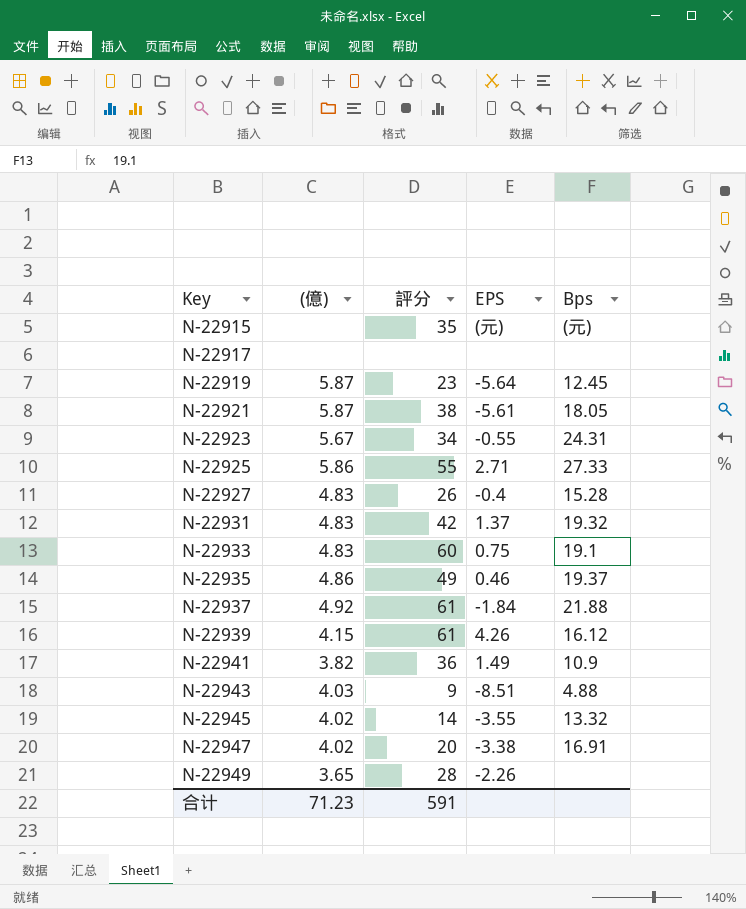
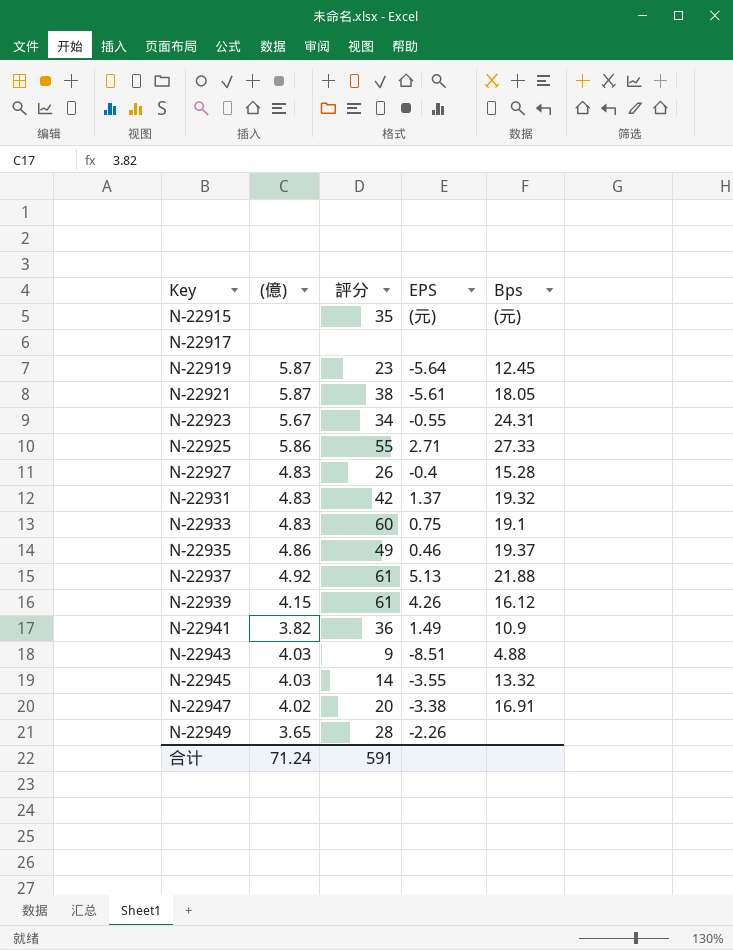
N-22937 | EPS: -1.84 -> 5.13
N-22945 | (億): 4.02 -> 4.03
合计 | (億): 71.23 -> 71.24

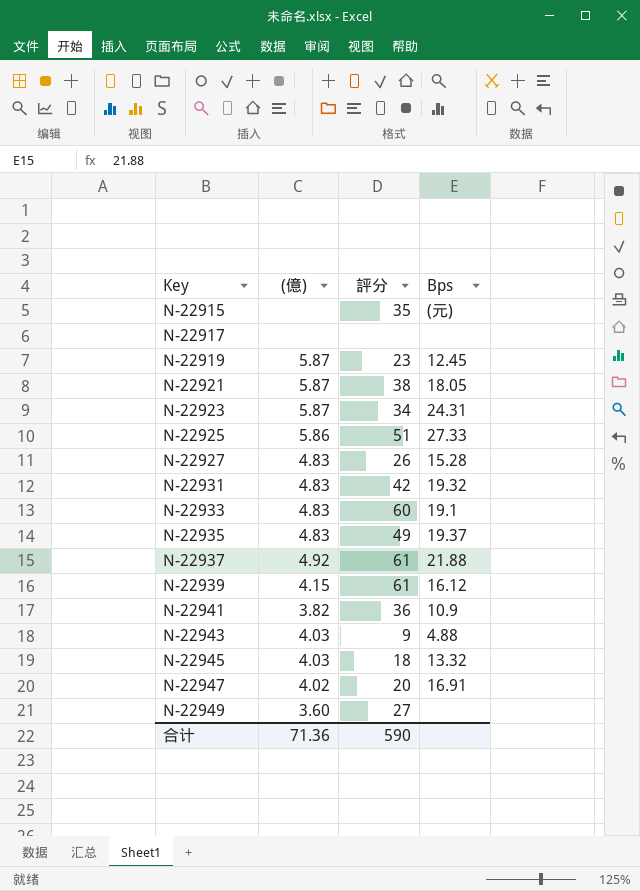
column EPS | position: 4 -> none
N-22923 | (億): 5.67 -> 5.87
N-22925 | 評分: 55 -> 51
N-22935 | (億): 4.86 -> 4.83
N-22945 | 評分: 14 -> 18
N-22949 | (億): 3.65 -> 3.60
N-22949 | 評分: 28 -> 27
合计 | (億): 71.24 -> 71.36
合计 | 評分: 591 -> 590

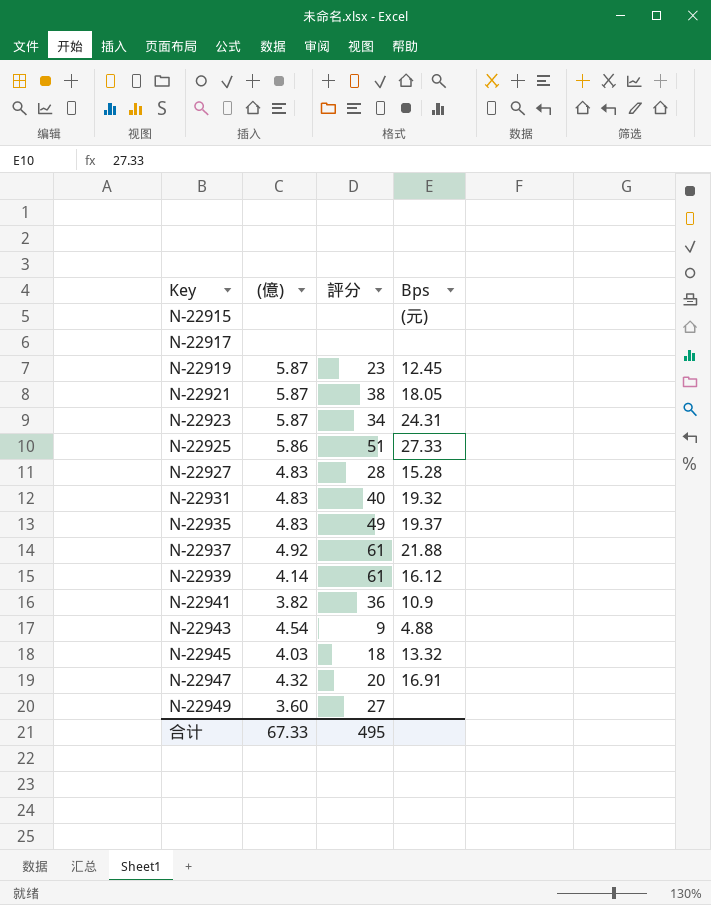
row N-22933: 4.83 | 60 | 19.1 -> none
N-22915 | 評分: 35 -> none
N-22927 | 評分: 26 -> 28
N-22931 | 評分: 42 -> 40
N-22939 | (億): 4.15 -> 4.14
N-22943 | (億): 4.03 -> 4.54
N-22947 | (億): 4.02 -> 4.32
合计 | (億): 71.36 -> 67.33
合计 | 評分: 590 -> 495

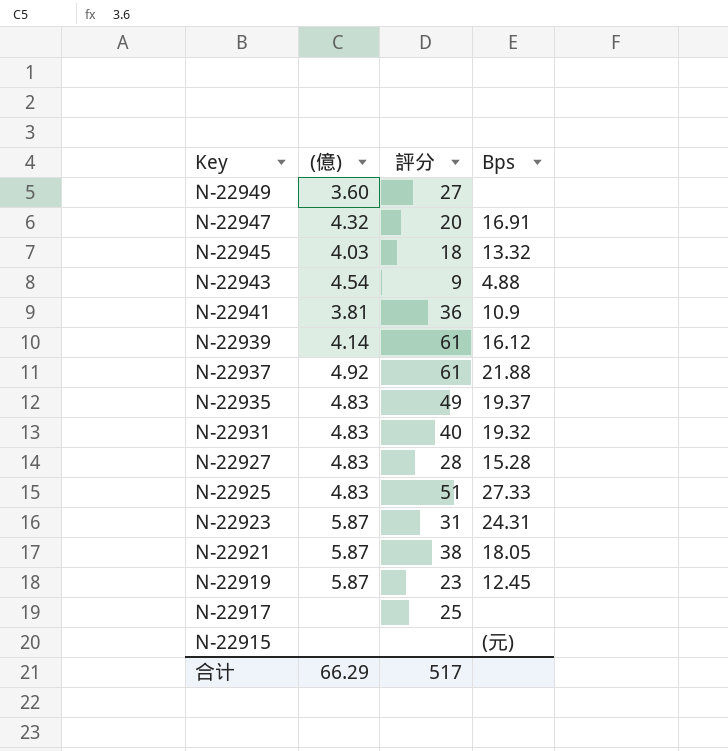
row order: Key ascending -> Key descending
N-22941 | (億): 3.82 -> 3.81
N-22925 | (億): 5.86 -> 4.83
N-22923 | 評分: 34 -> 31
N-22917 | 評分: none -> 25
合计 | (億): 67.33 -> 66.29
合计 | 評分: 495 -> 517

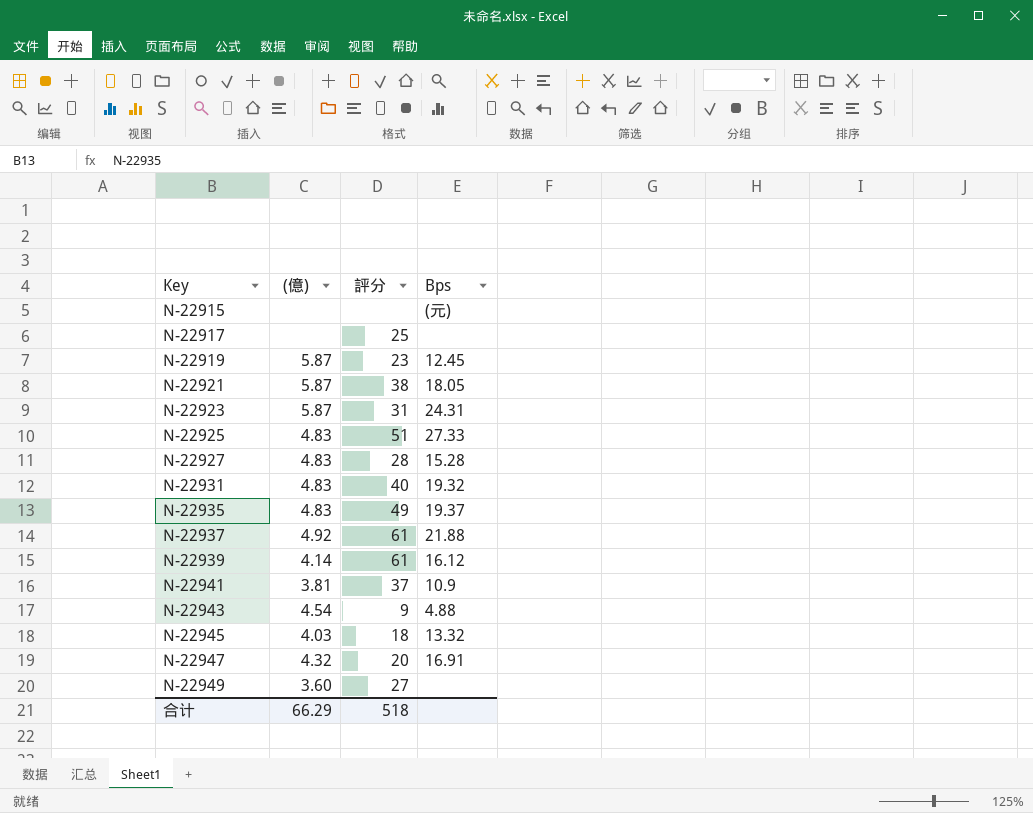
row order: Key descending -> Key ascending
N-22941 | 評分: 36 -> 37
合计 | 評分: 517 -> 518

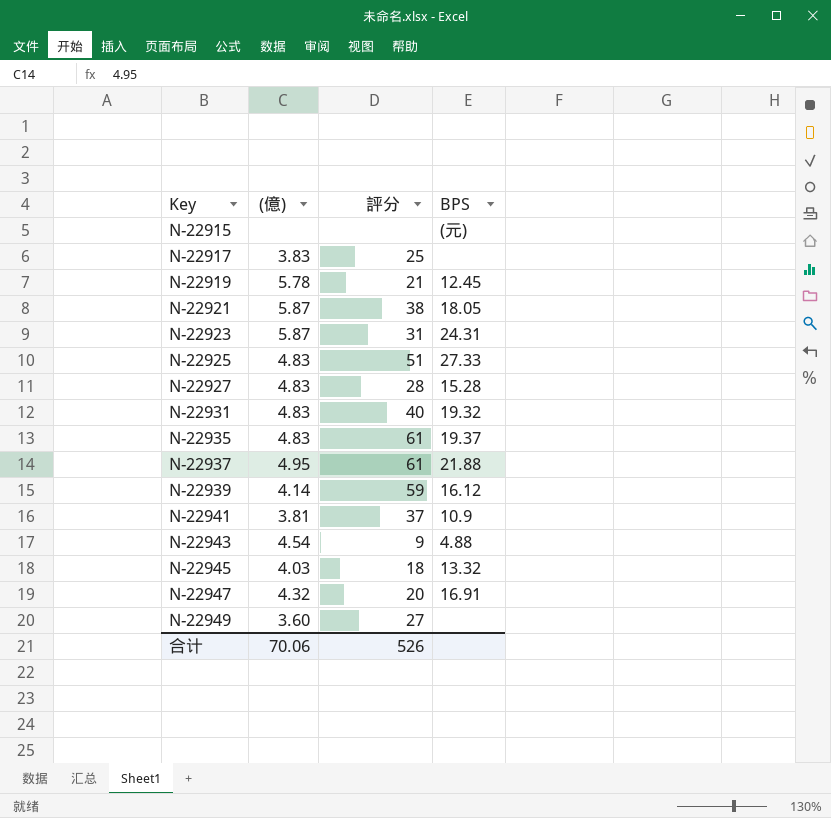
column name: Bps -> BPS
N-22917 | (億): none -> 3.83
N-22919 | (億): 5.87 -> 5.78
N-22919 | 評分: 23 -> 21
N-22935 | 評分: 49 -> 61
N-22937 | (億): 4.92 -> 4.95
N-22939 | 評分: 61 -> 59
合计 | (億): 66.29 -> 70.06
合计 | 評分: 518 -> 526

